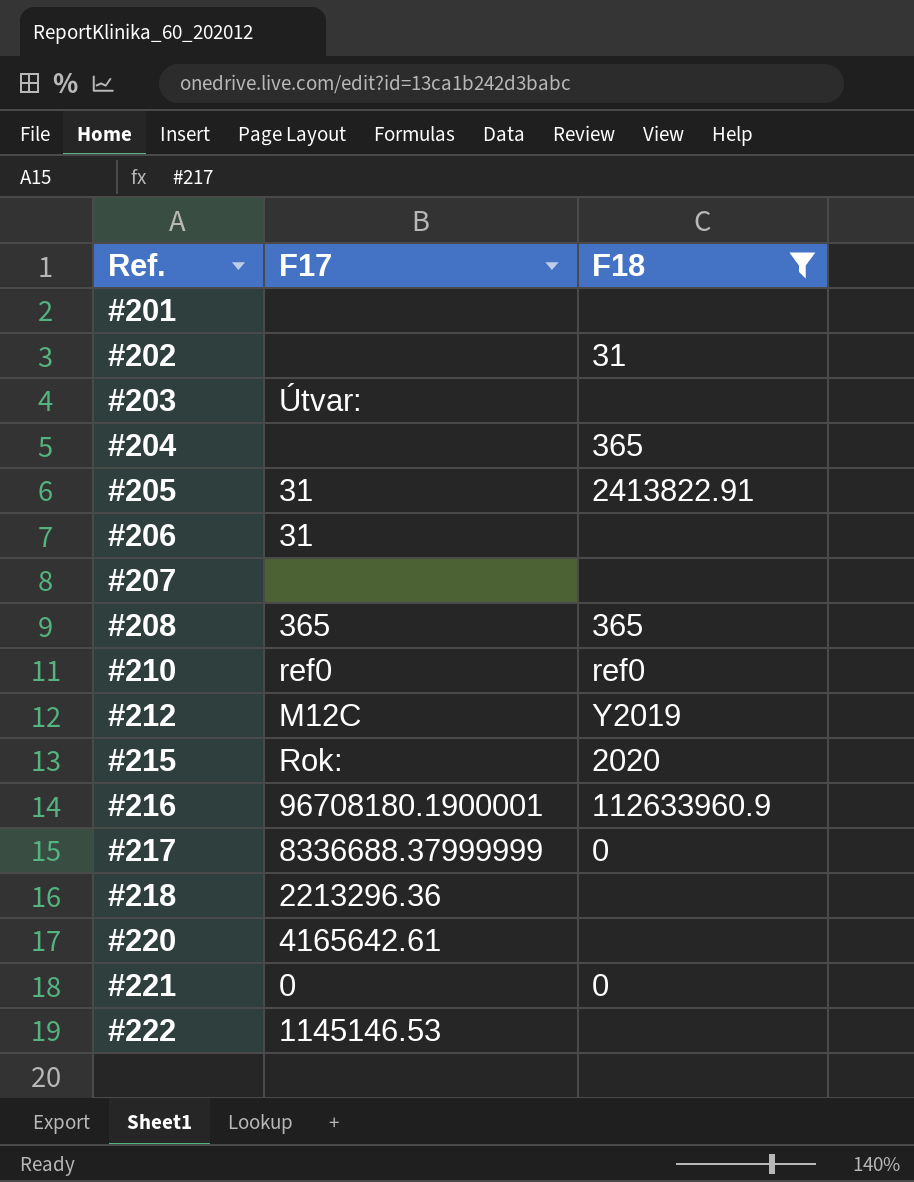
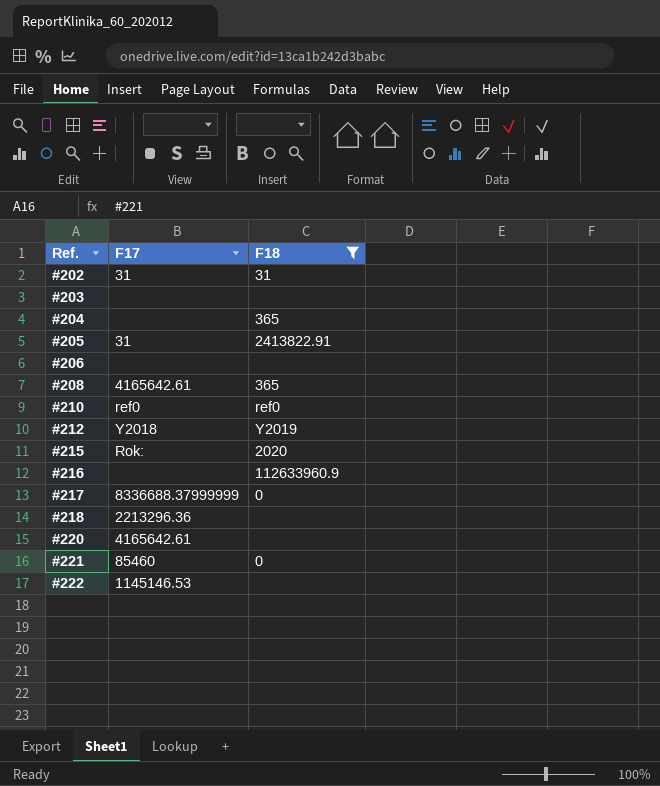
row #201: none | none -> none
row #207: none | none -> none
#202 | F17: none -> 31
#203 | F17: Útvar: -> none
#206 | F17: 31 -> none
#208 | F17: 365 -> 4165642.61
#212 | F17: M12C -> Y2018
#216 | F17: 96708180.1900001 -> none
#221 | F17: 0 -> 85460

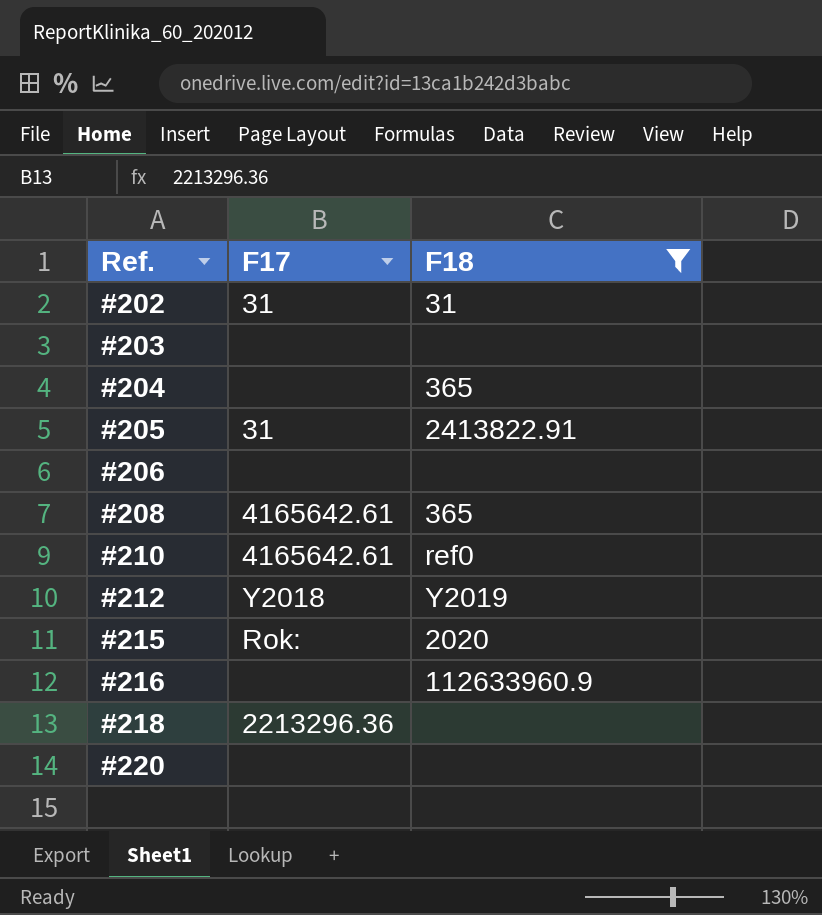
row #217: 8336688.37999999 | 0 -> none
row #221: 85460 | 0 -> none
row #222: 1145146.53 | none -> none
#210 | F17: ref0 -> 4165642.61
#220 | F17: 4165642.61 -> none

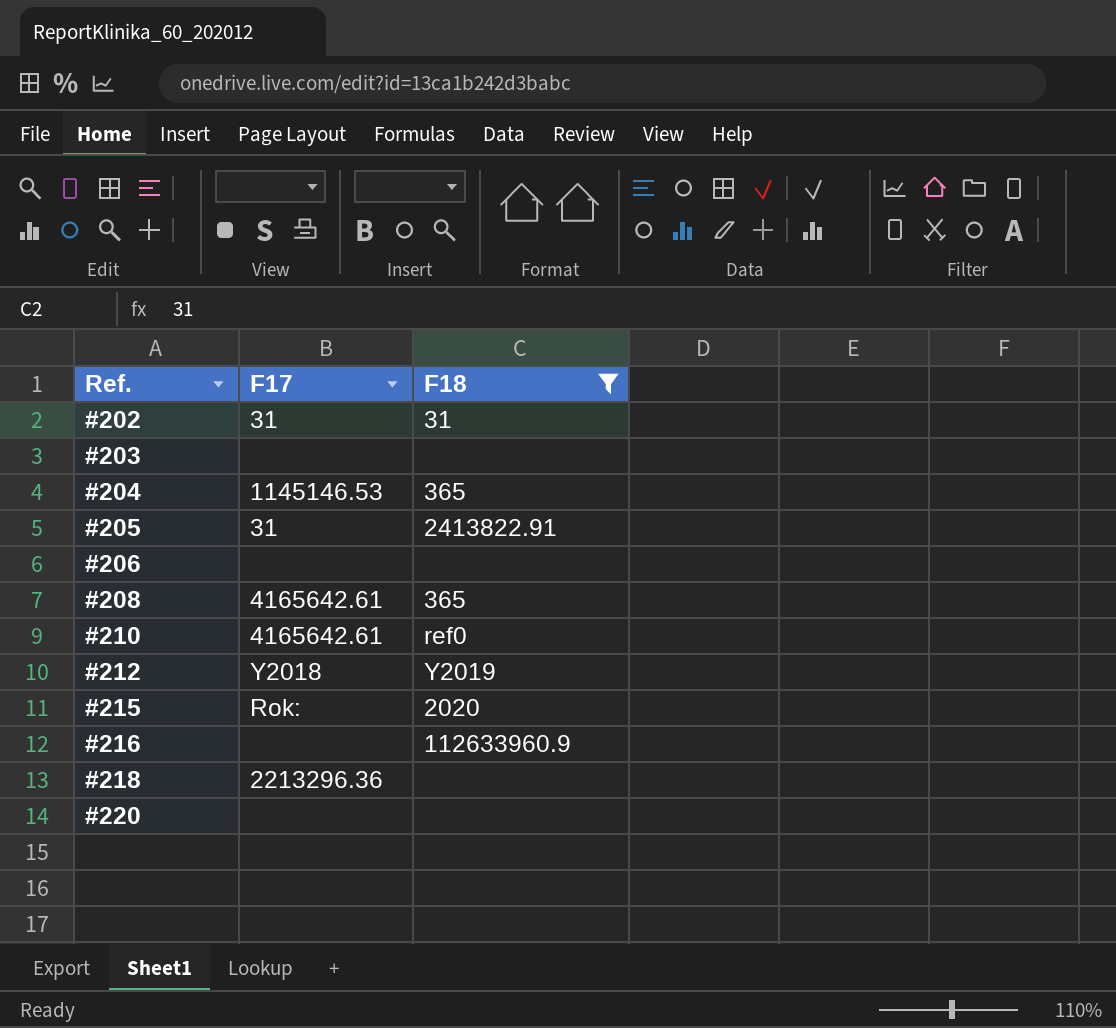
#204 | F17: none -> 1145146.53

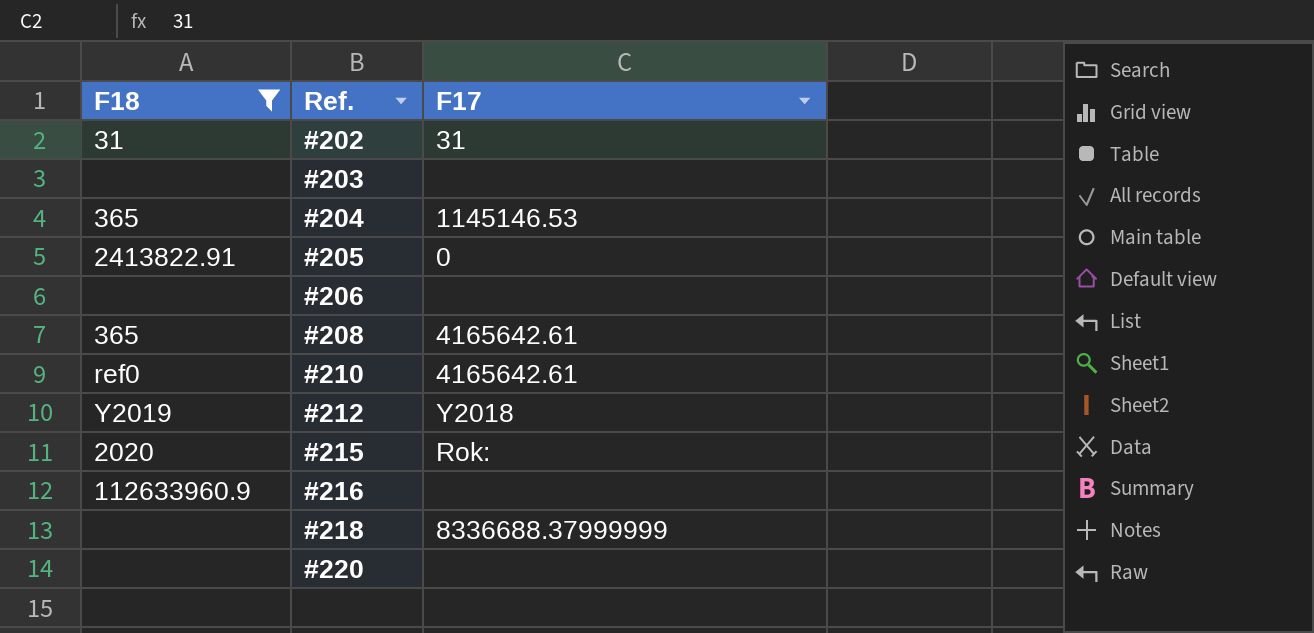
column F18 | position: 3 -> 1
#205 | F17: 31 -> 0
#218 | F17: 2213296.36 -> 8336688.37999999

